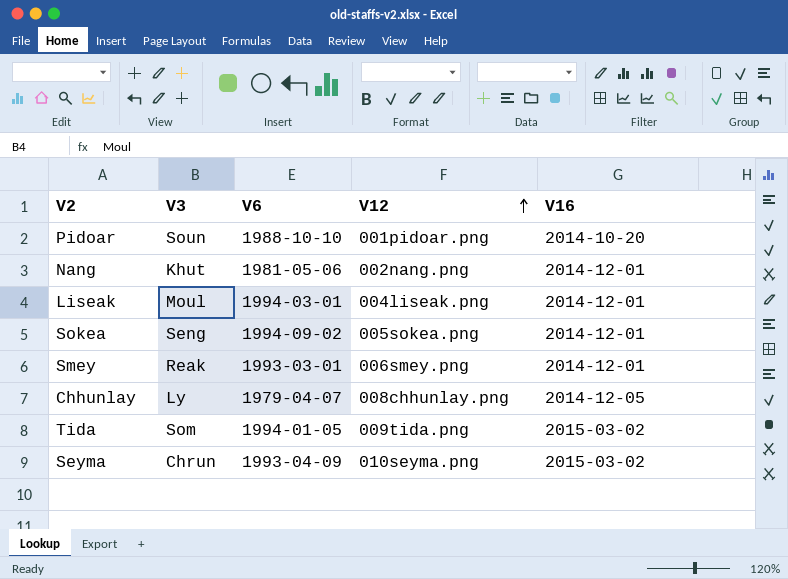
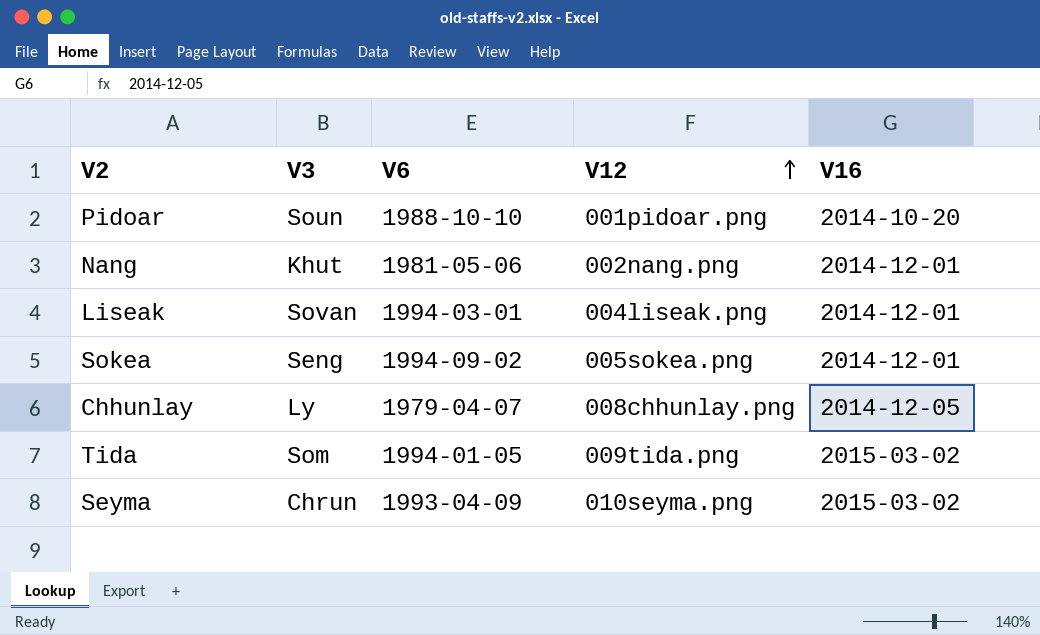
row Smey: Reak | 1993-03-01 | 006smey.png | 2014-12-01 -> none
Liseak | V3: Moul -> Sovan

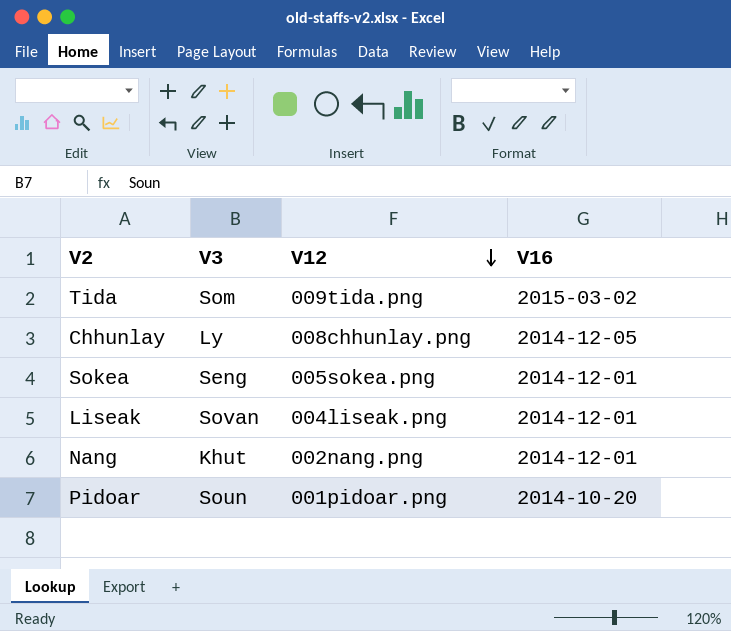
row order: V12 ascending -> V12 descending
column V6 | position: 3 -> none
row Seyma: Chrun | 1993-04-09 | 010seyma.png | 2015-03-02 -> none

